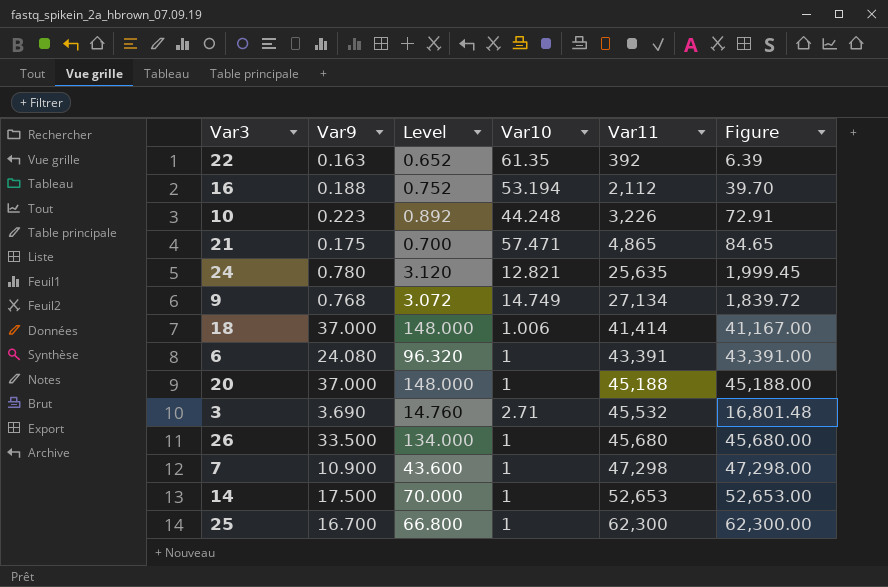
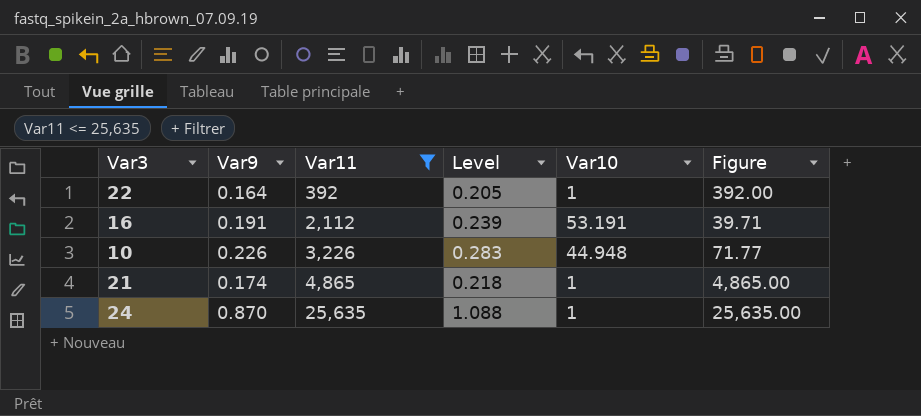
filter: none -> Var11 <= 25,635
column Var11 | position: 5 -> 3
column Level | formula: [Var9] * 4 -> [Var9] * 1.25
22 | Var9: 0.163 -> 0.164
22 | Var10: 61.35 -> 1
22 | Figure: 6.39 -> 392.00
16 | Var9: 0.188 -> 0.191
16 | Var10: 53.194 -> 53.191
16 | Figure: 39.70 -> 39.71
10 | Var9: 0.223 -> 0.226
10 | Var10: 44.248 -> 44.948
10 | Figure: 72.91 -> 71.77
21 | Var9: 0.175 -> 0.174
21 | Var10: 57.471 -> 1
21 | Figure: 84.65 -> 4,865.00
24 | Var9: 0.780 -> 0.870
24 | Var10: 12.821 -> 1
24 | Figure: 1,999.45 -> 25,635.00

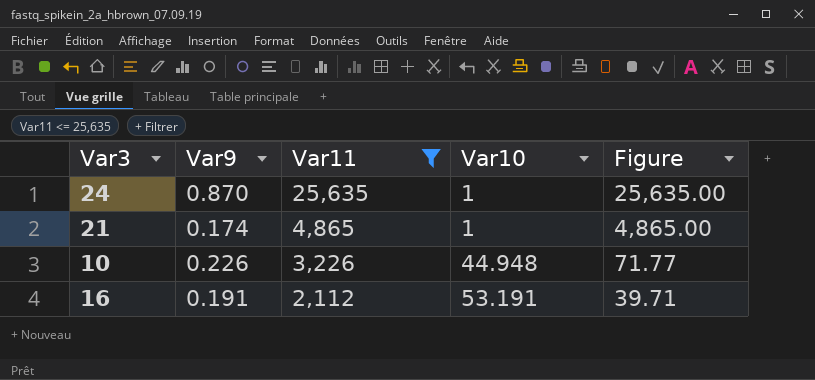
row order: Var11 ascending -> Var11 descending
column Level | formula: [Var9] * 1.25 -> none
row 22: 0.164 | 392 | 0.205 | 1 | 392.00 -> none

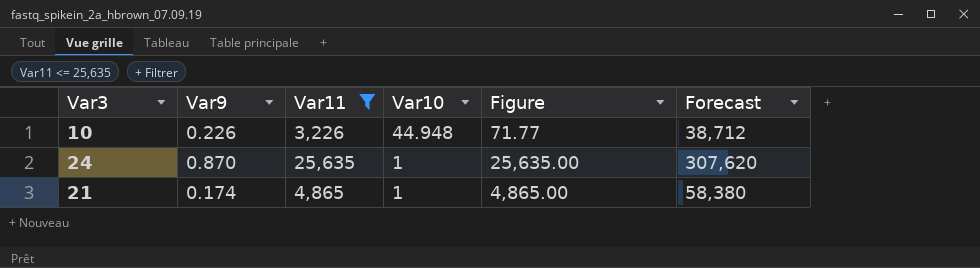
row order: Var11 descending -> Var10 descending
column Forecast | formula: none -> [Var11] * 12
row 16: 0.191 | 2,112 | 53.191 | 39.71 -> none

